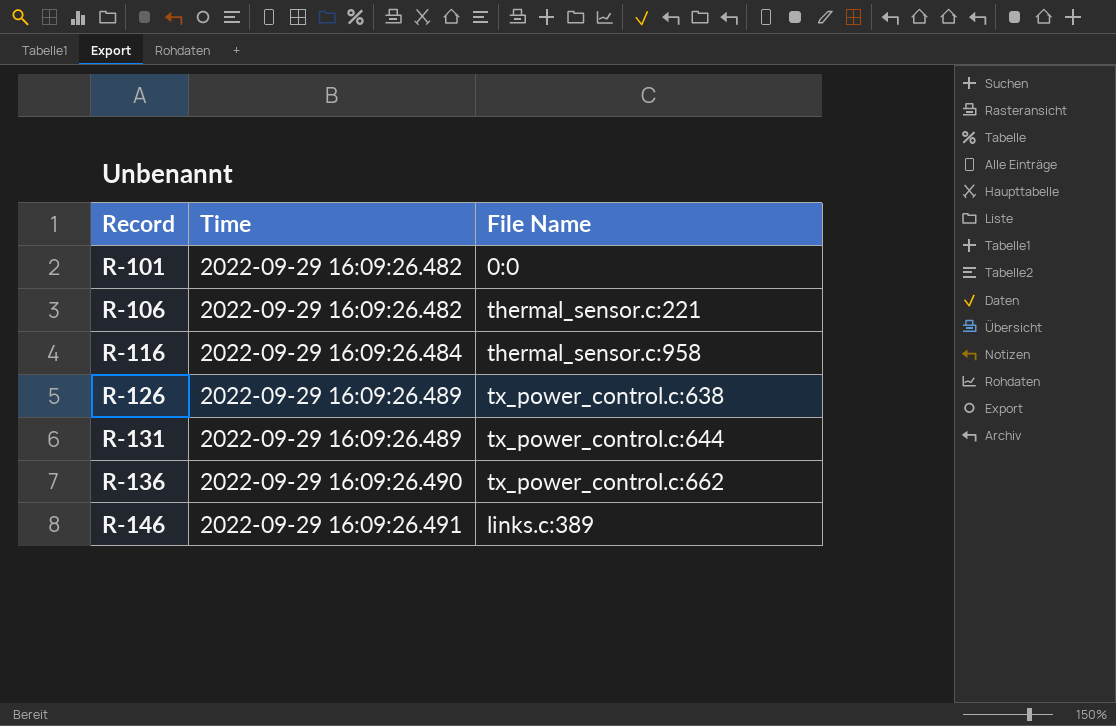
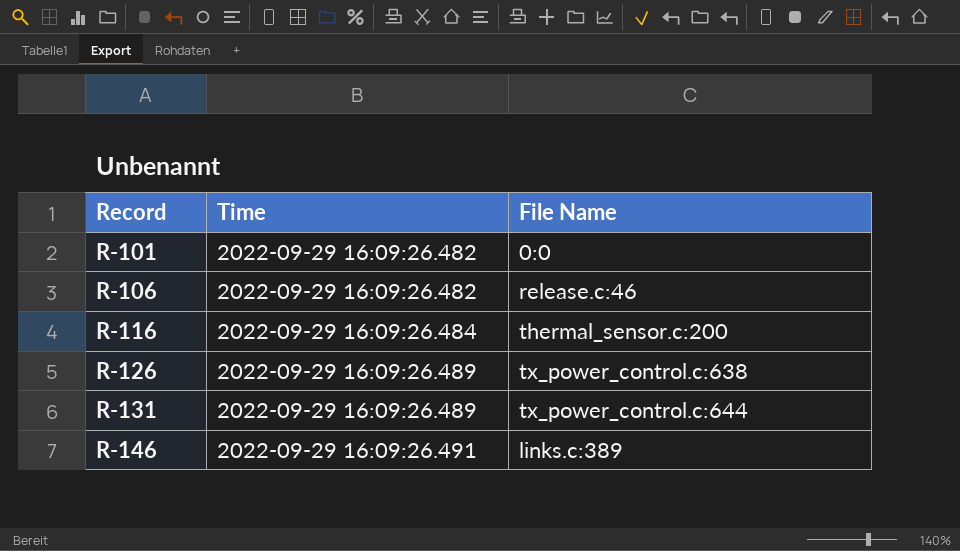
row R-136: 2022-09-29 16:09:26.490 | tx_power_control.c:662 -> none
R-106 | File Name: thermal_sensor.c:221 -> release.c:46
R-116 | File Name: thermal_sensor.c:958 -> thermal_sensor.c:200

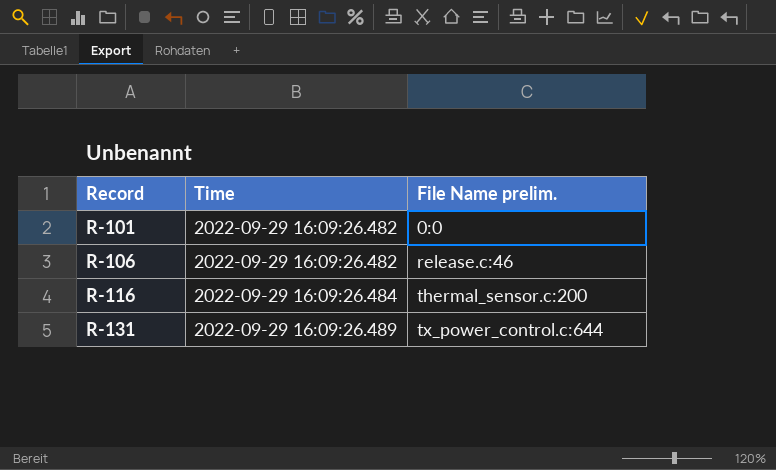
column name: File Name -> File Name prelim.
row R-126: 2022-09-29 16:09:26.489 | tx_power_control.c:638 -> none
row R-146: 2022-09-29 16:09:26.491 | links.c:389 -> none

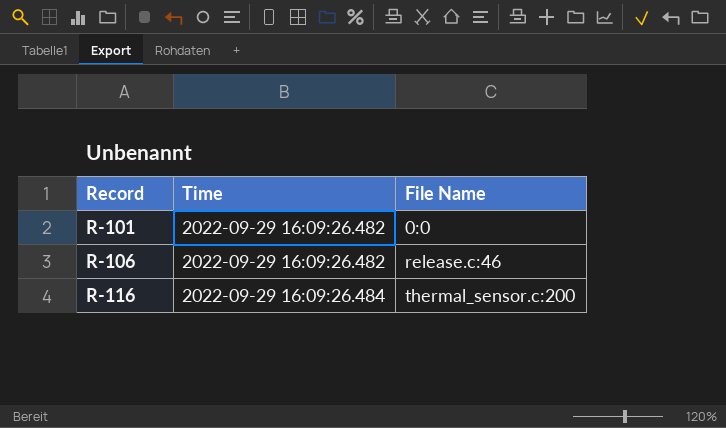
column name: File Name prelim. -> File Name
row R-131: 2022-09-29 16:09:26.489 | tx_power_control.c:644 -> none

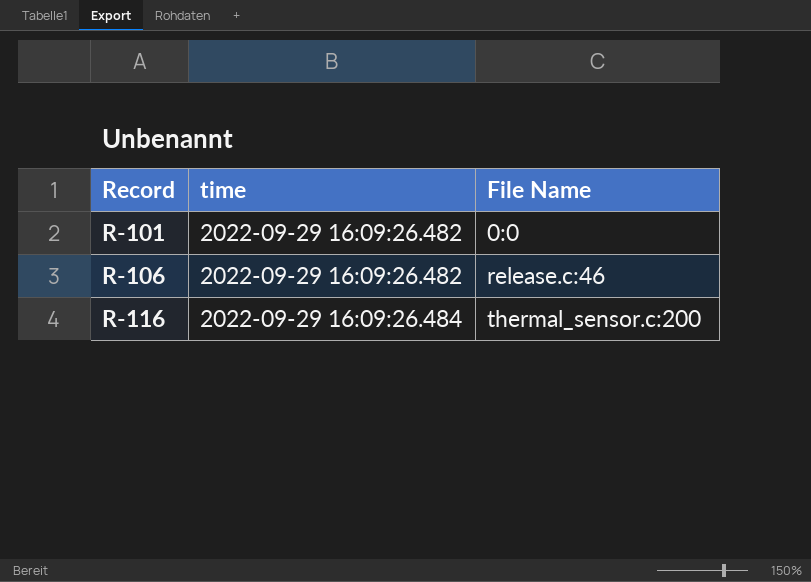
column name: Time -> time

